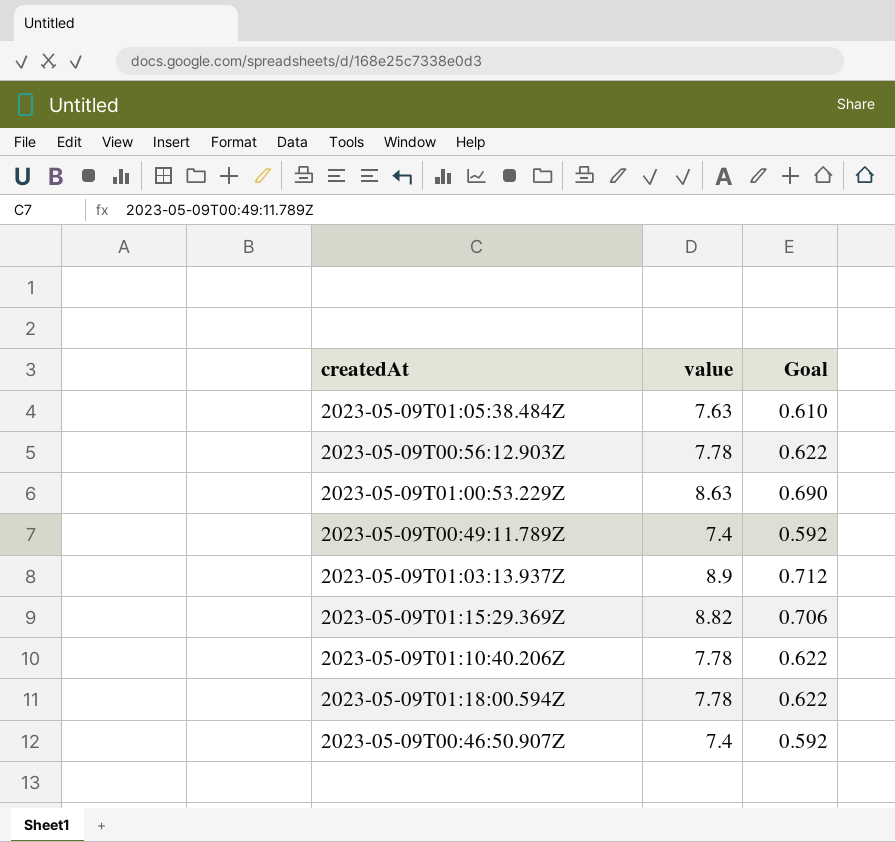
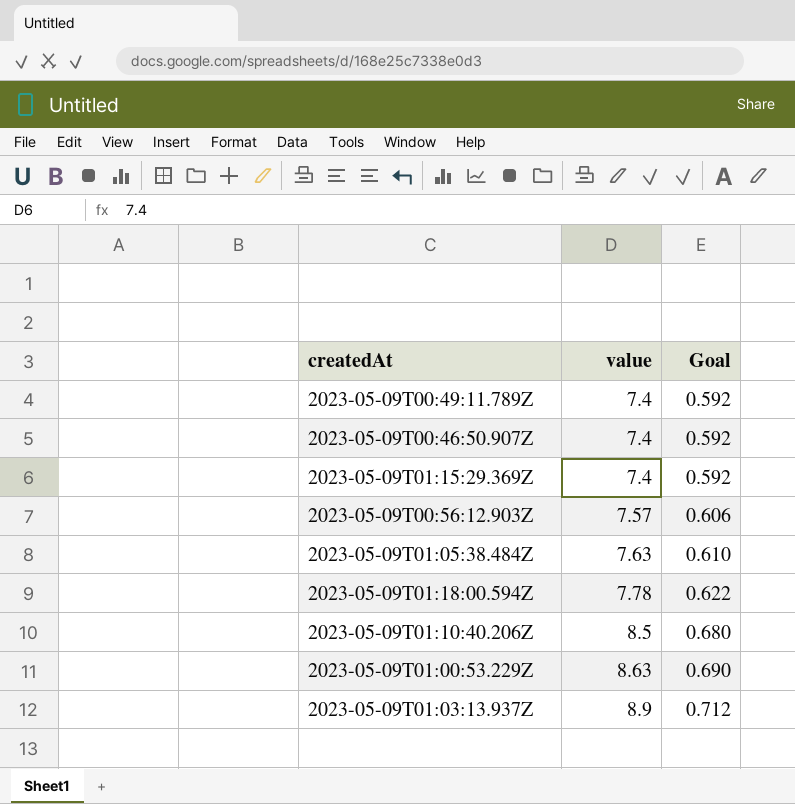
row order: none -> value ascending
2023-05-09T01:15:29.369Z | value: 8.82 -> 7.4
2023-05-09T01:15:29.369Z | Goal: 0.706 -> 0.592
2023-05-09T00:56:12.903Z | value: 7.78 -> 7.57
2023-05-09T00:56:12.903Z | Goal: 0.622 -> 0.606
2023-05-09T01:10:40.206Z | value: 7.78 -> 8.5
2023-05-09T01:10:40.206Z | Goal: 0.622 -> 0.680

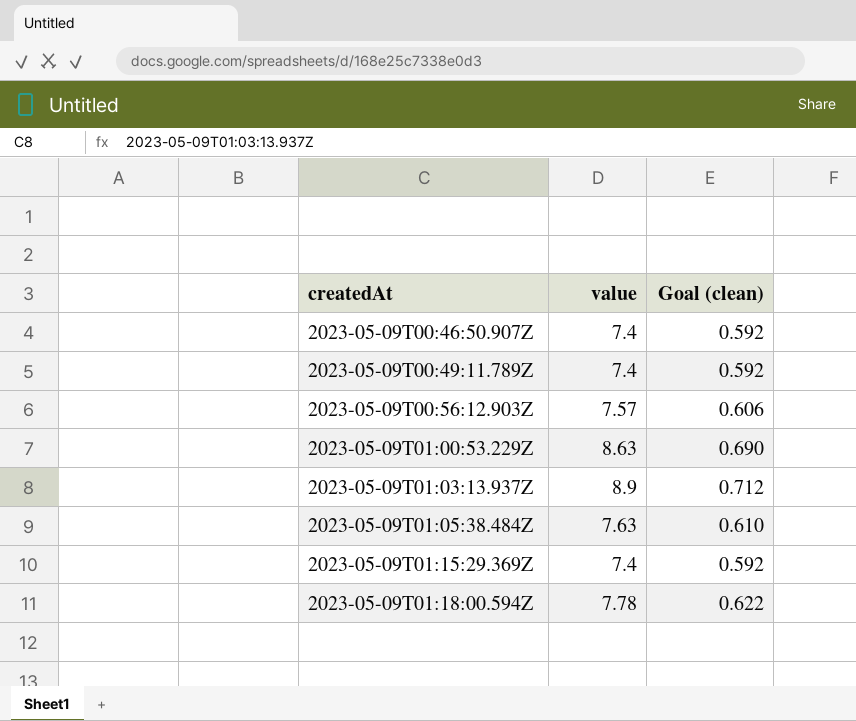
row order: value ascending -> createdAt ascending
column name: Goal -> Goal (clean)
row 2023-05-09T01:10:40.206Z: 8.5 | 0.680 -> none

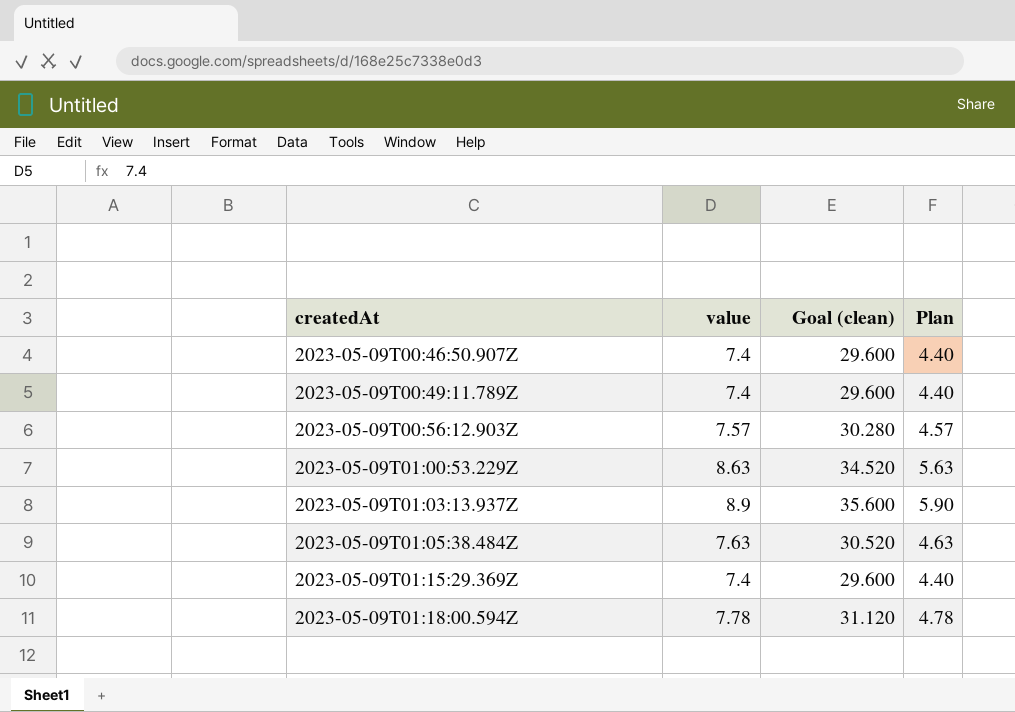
column Goal (clean) | formula: [value] * 0.08 -> [value] * 4
column Plan | formula: none -> [value] - 3

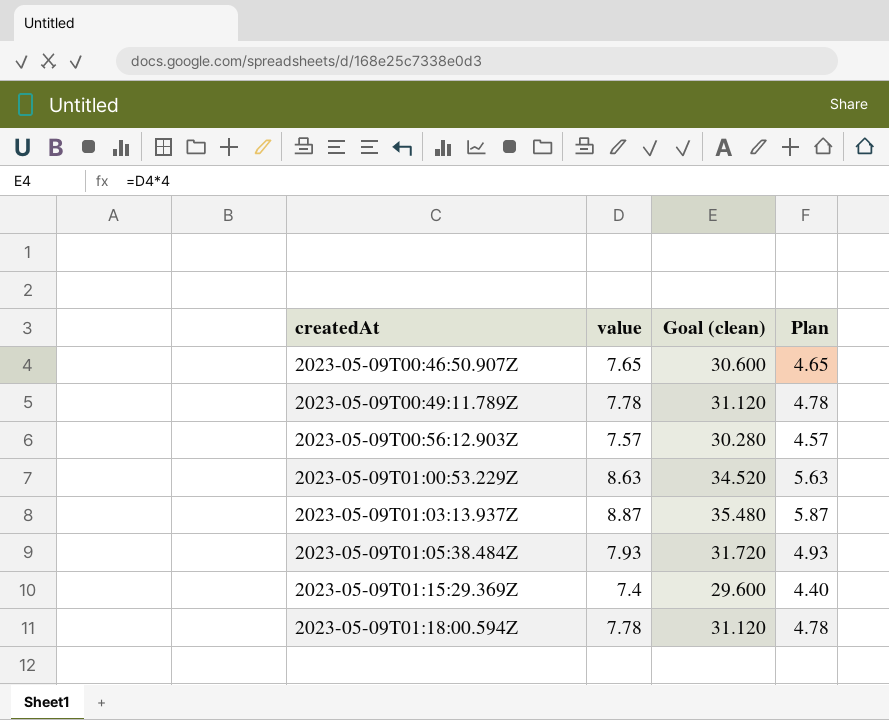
2023-05-09T00:46:50.907Z | value: 7.4 -> 7.65
2023-05-09T00:46:50.907Z | Goal (clean): 29.600 -> 30.600
2023-05-09T00:46:50.907Z | Plan: 4.40 -> 4.65
2023-05-09T00:49:11.789Z | value: 7.4 -> 7.78
2023-05-09T00:49:11.789Z | Goal (clean): 29.600 -> 31.120
2023-05-09T00:49:11.789Z | Plan: 4.40 -> 4.78
2023-05-09T01:03:13.937Z | value: 8.9 -> 8.87
2023-05-09T01:03:13.937Z | Goal (clean): 35.600 -> 35.480
2023-05-09T01:03:13.937Z | Plan: 5.90 -> 5.87
2023-05-09T01:05:38.484Z | value: 7.63 -> 7.93
2023-05-09T01:05:38.484Z | Goal (clean): 30.520 -> 31.720
2023-05-09T01:05:38.484Z | Plan: 4.63 -> 4.93

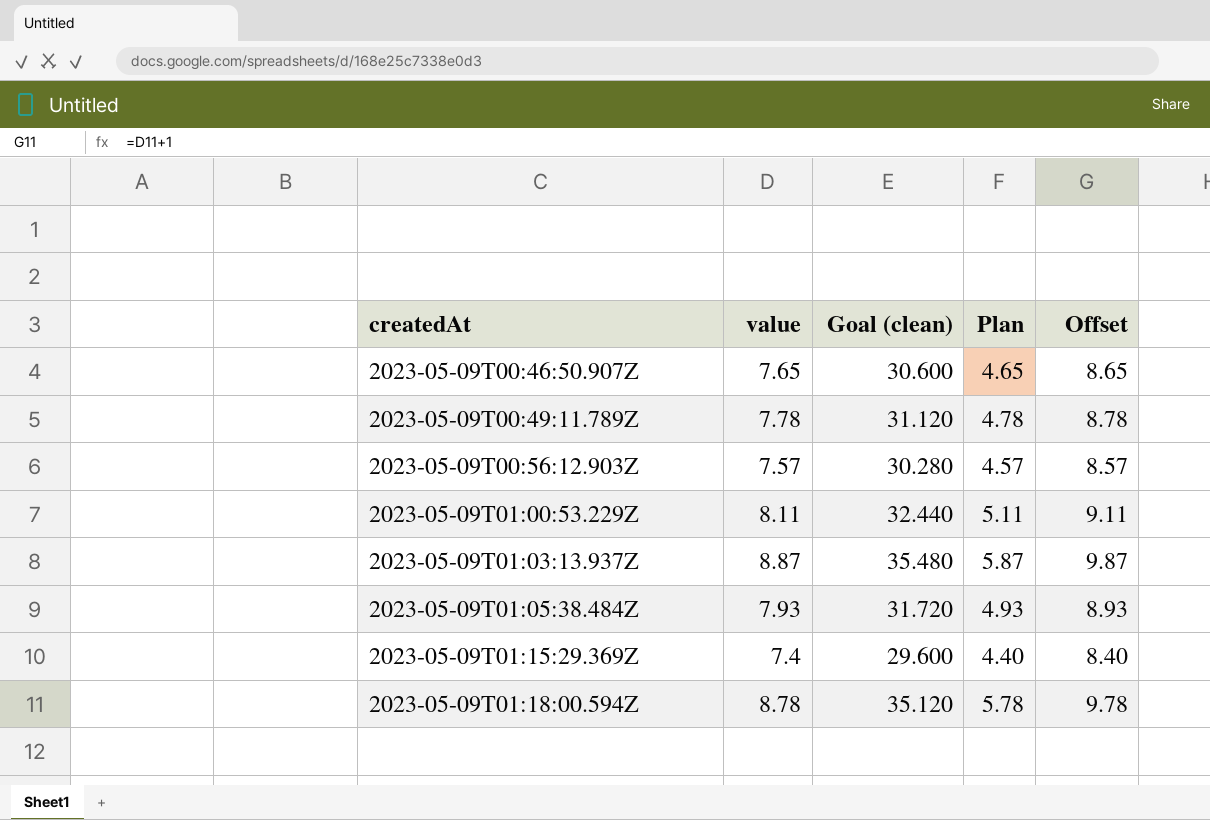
column Offset | formula: none -> [value] + 1
2023-05-09T01:00:53.229Z | value: 8.63 -> 8.11
2023-05-09T01:00:53.229Z | Goal (clean): 34.520 -> 32.440
2023-05-09T01:00:53.229Z | Plan: 5.63 -> 5.11
2023-05-09T01:18:00.594Z | value: 7.78 -> 8.78
2023-05-09T01:18:00.594Z | Goal (clean): 31.120 -> 35.120
2023-05-09T01:18:00.594Z | Plan: 4.78 -> 5.78

